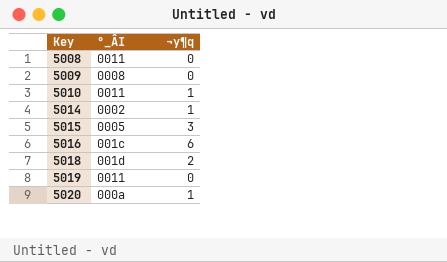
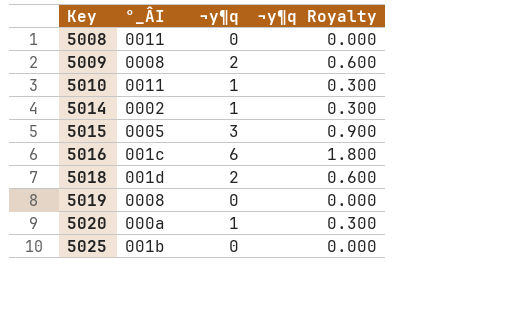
column ¬y¶q Royalty | formula: none -> [¬y¶q] * 0.3
5009 | ¬y¶q: 0 -> 2
5019 | °_ÂI: 0011 -> 0008
row 5025: none -> 001b | 0 | 0.000

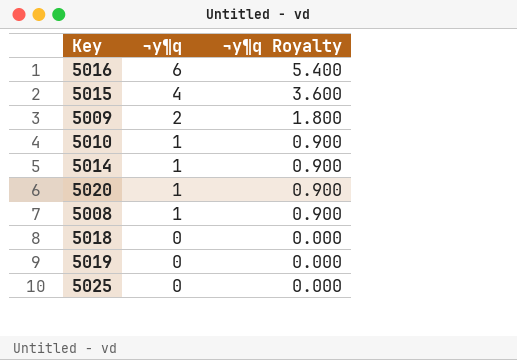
row order: Key ascending -> ¬y¶q descending
column °_ÂI | position: 2 -> none
column ¬y¶q Royalty | formula: [¬y¶q] * 0.3 -> [¬y¶q] * 0.9
5015 | ¬y¶q: 3 -> 4
5008 | ¬y¶q: 0 -> 1
5018 | ¬y¶q: 2 -> 0

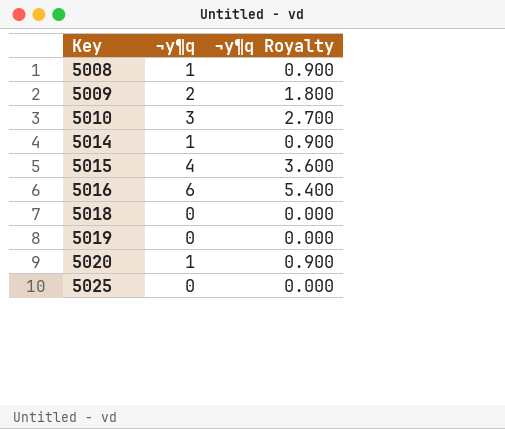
row order: ¬y¶q descending -> Key ascending
5010 | ¬y¶q: 1 -> 3
5010 | ¬y¶q Royalty: 0.900 -> 2.700

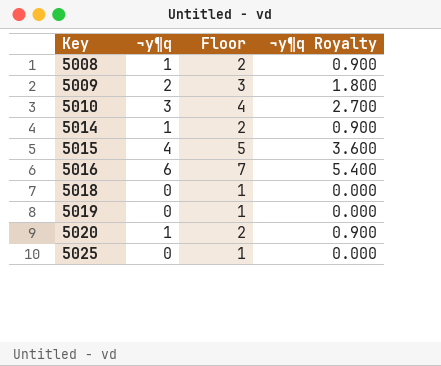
column Floor | formula: none -> [¬y¶q] + 1

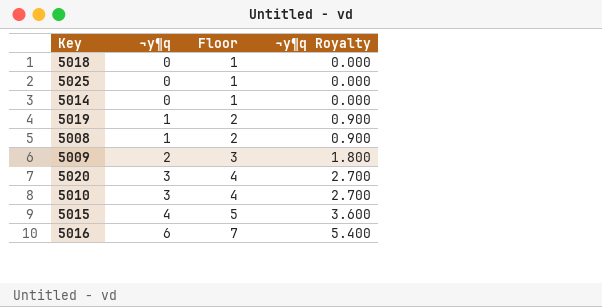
row order: Key ascending -> ¬y¶q ascending
5014 | ¬y¶q: 1 -> 0
5014 | Floor: 2 -> 1
5014 | ¬y¶q Royalty: 0.900 -> 0.000
5019 | ¬y¶q: 0 -> 1
5019 | Floor: 1 -> 2
5019 | ¬y¶q Royalty: 0.000 -> 0.900
5020 | ¬y¶q: 1 -> 3
5020 | Floor: 2 -> 4
5020 | ¬y¶q Royalty: 0.900 -> 2.700

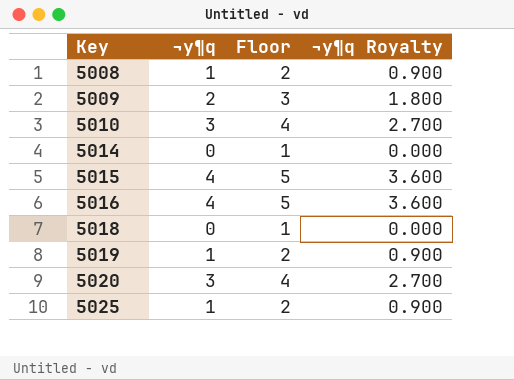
row order: ¬y¶q ascending -> Key ascending
5016 | ¬y¶q: 6 -> 4
5016 | Floor: 7 -> 5
5016 | ¬y¶q Royalty: 5.400 -> 3.600
5025 | ¬y¶q: 0 -> 1
5025 | Floor: 1 -> 2
5025 | ¬y¶q Royalty: 0.000 -> 0.900

